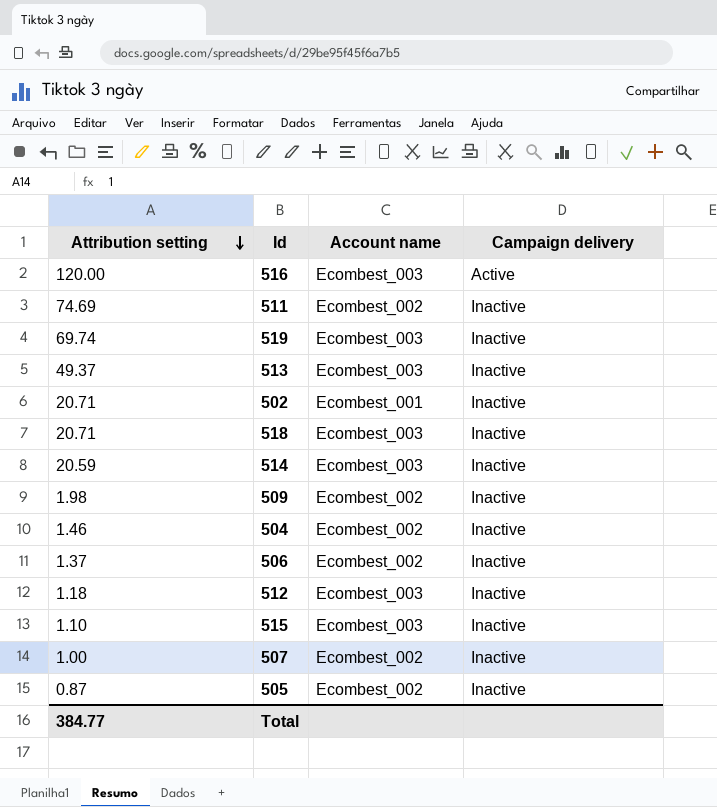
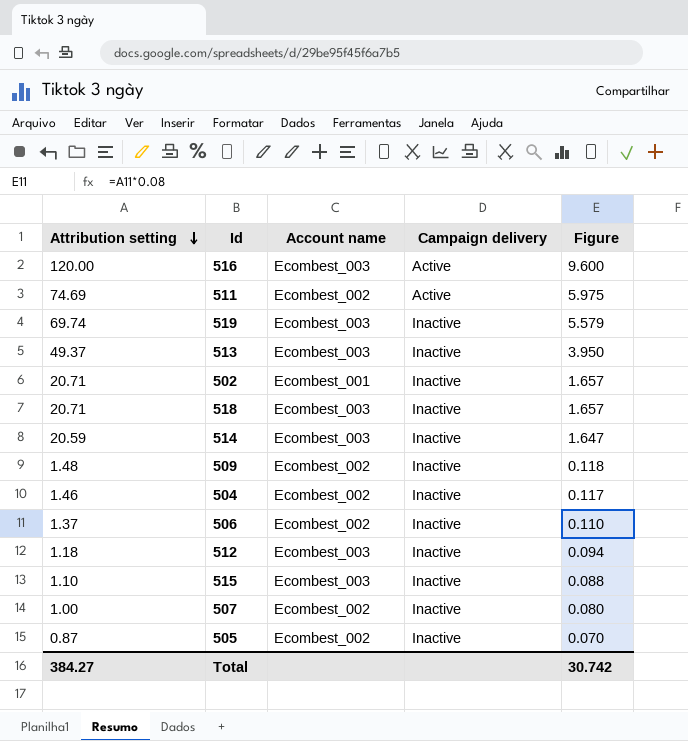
column Figure | formula: none -> [Attribution setting] * 0.08
511 | Campaign delivery: Inactive -> Active
509 | Attribution setting: 1.98 -> 1.48
Total | Attribution setting: 384.77 -> 384.27

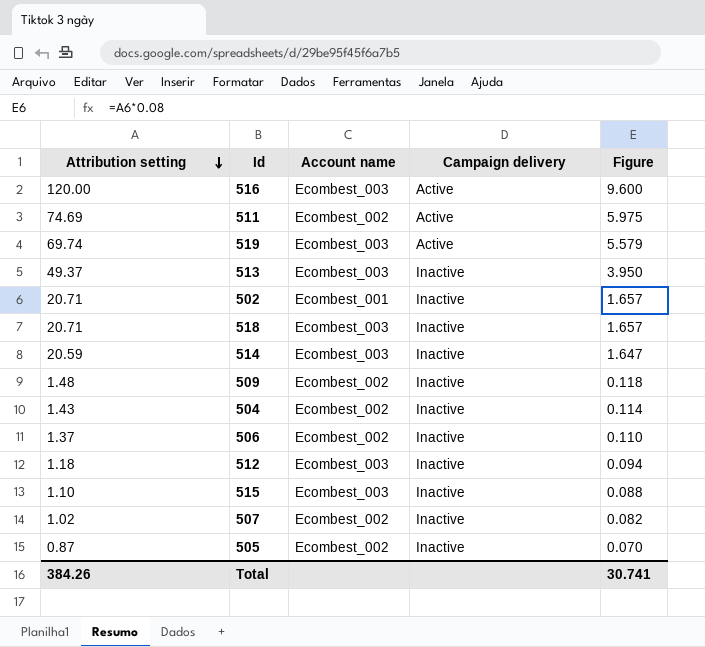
519 | Campaign delivery: Inactive -> Active
504 | Attribution setting: 1.46 -> 1.43
504 | Figure: 0.117 -> 0.114
507 | Attribution setting: 1.00 -> 1.02
507 | Figure: 0.080 -> 0.082
Total | Attribution setting: 384.27 -> 384.26
Total | Figure: 30.742 -> 30.741

